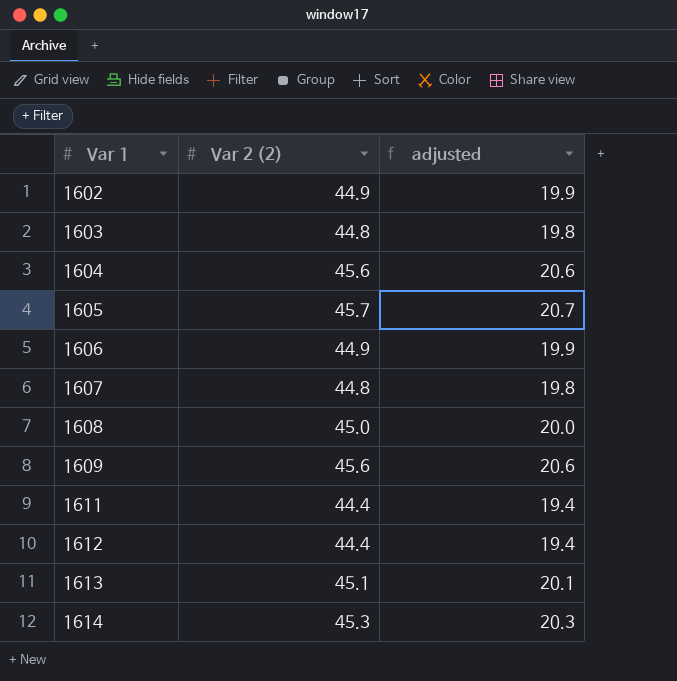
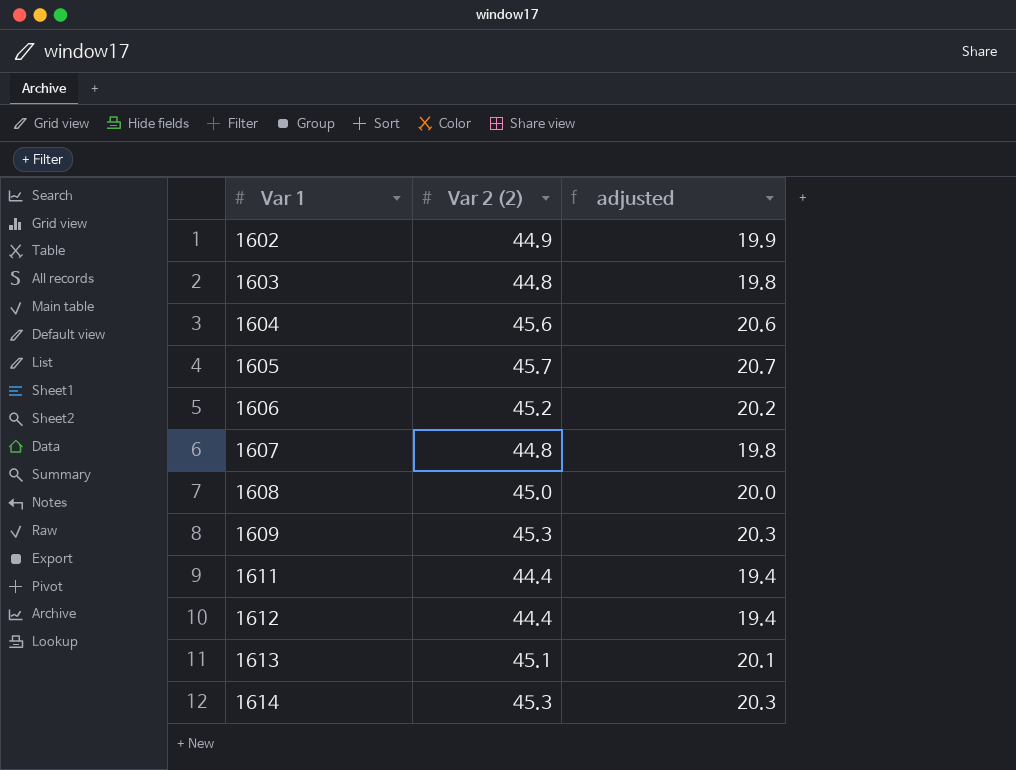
1606 | Var 2 (2): 44.9 -> 45.2
1606 | adjusted: 19.9 -> 20.2
1609 | Var 2 (2): 45.6 -> 45.3
1609 | adjusted: 20.6 -> 20.3

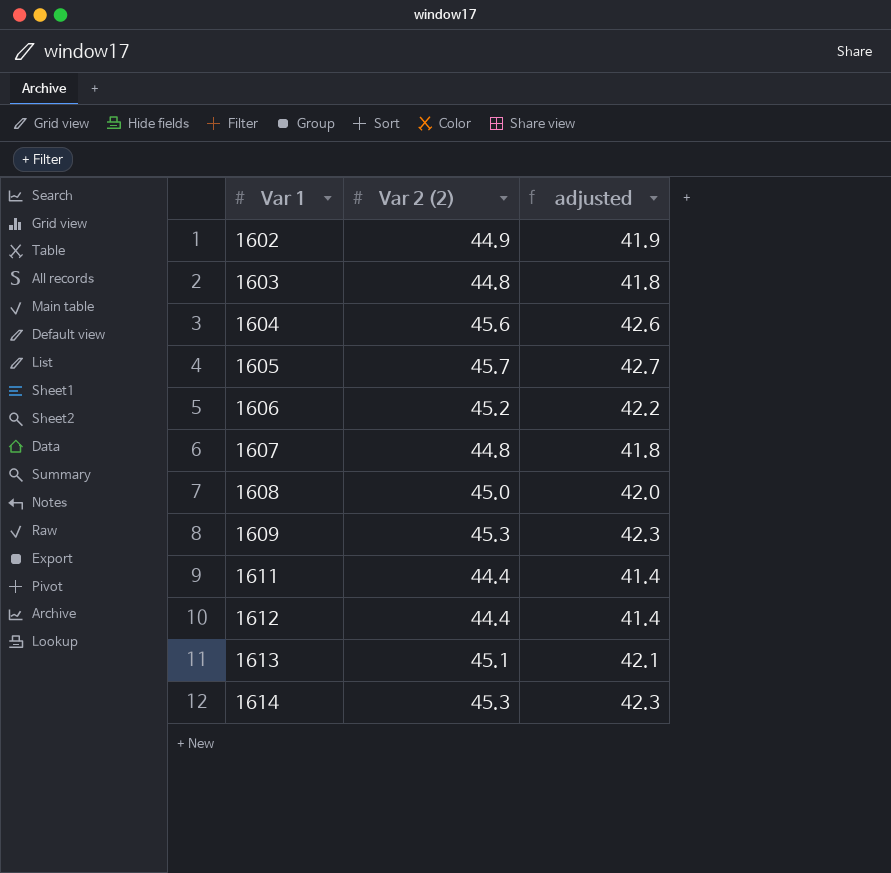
column adjusted | formula: [Var 2 (2)] - 25 -> [Var 2 (2)] - 3

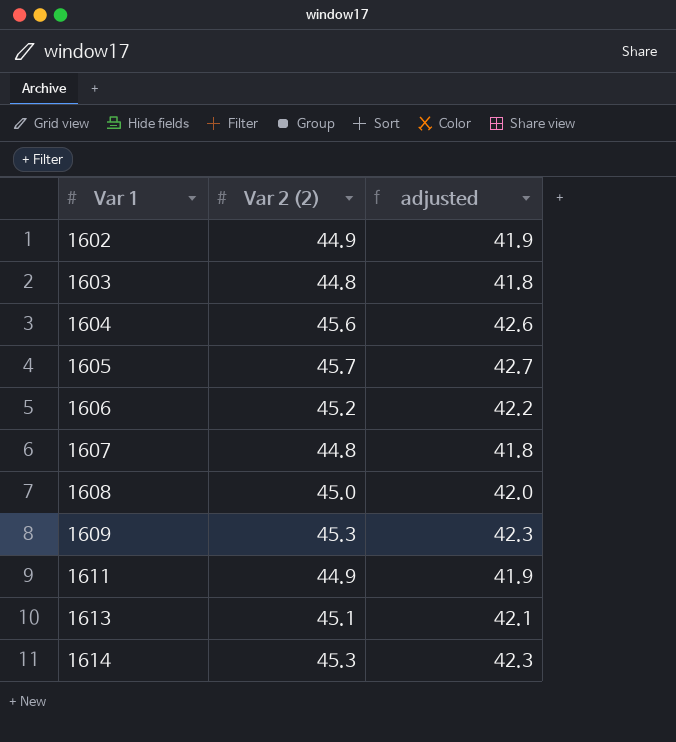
row 1612: 44.4 | 41.4 -> none
1611 | Var 2 (2): 44.4 -> 44.9
1611 | adjusted: 41.4 -> 41.9

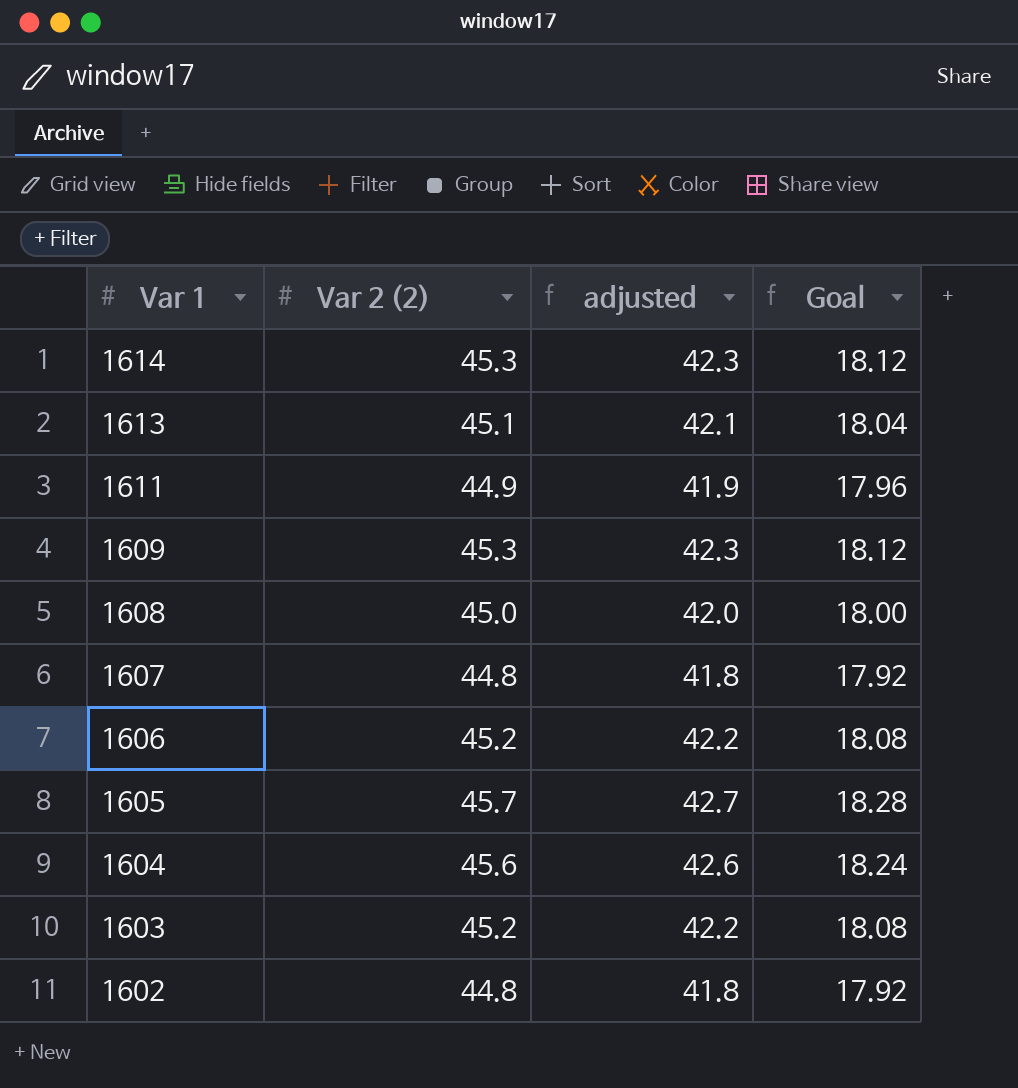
row order: Var 1 ascending -> Var 1 descending
column Goal | formula: none -> [Var 2 (2)] * 0.4
1603 | Var 2 (2): 44.8 -> 45.2
1603 | adjusted: 41.8 -> 42.2
1602 | Var 2 (2): 44.9 -> 44.8
1602 | adjusted: 41.9 -> 41.8

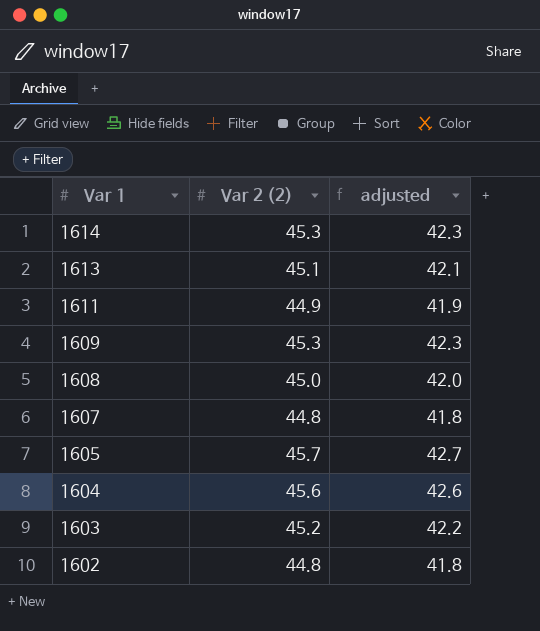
column Goal | formula: [Var 2 (2)] * 0.4 -> none
row 1606: 45.2 | 42.2 | 18.08 -> none

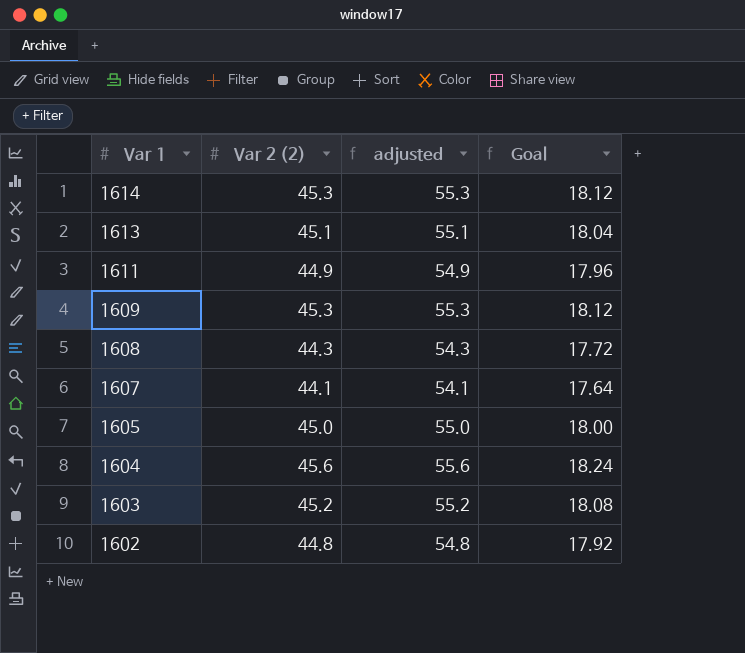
column adjusted | formula: [Var 2 (2)] - 3 -> [Var 2 (2)] + 10
column Goal | formula: none -> [Var 2 (2)] * 0.4
1608 | Var 2 (2): 45.0 -> 44.3
1607 | Var 2 (2): 44.8 -> 44.1
1605 | Var 2 (2): 45.7 -> 45.0

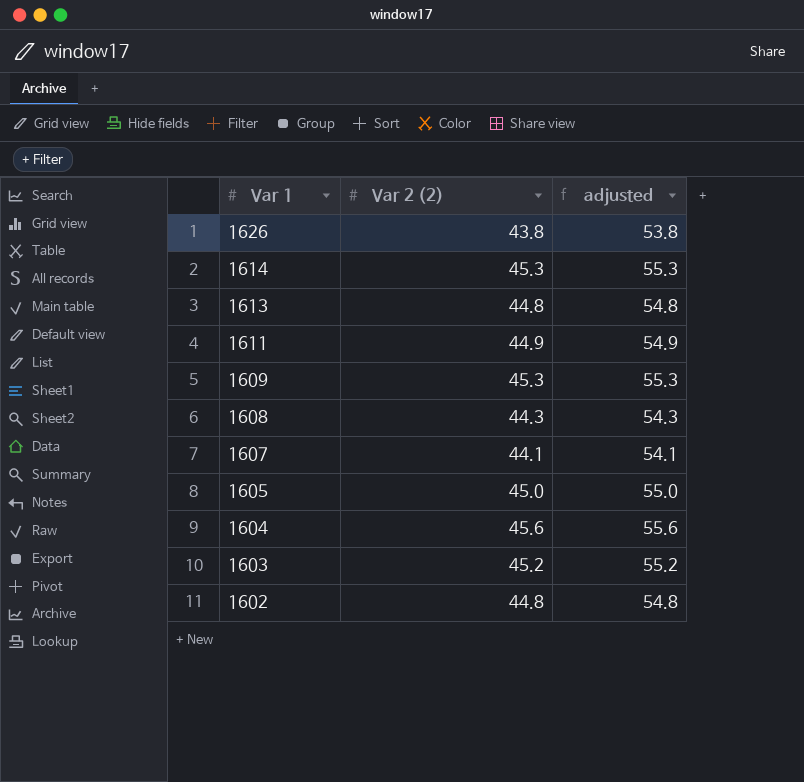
column Goal | formula: [Var 2 (2)] * 0.4 -> none
row 1626: none -> 43.8 | 53.8
1613 | Var 2 (2): 45.1 -> 44.8
1613 | adjusted: 55.1 -> 54.8

